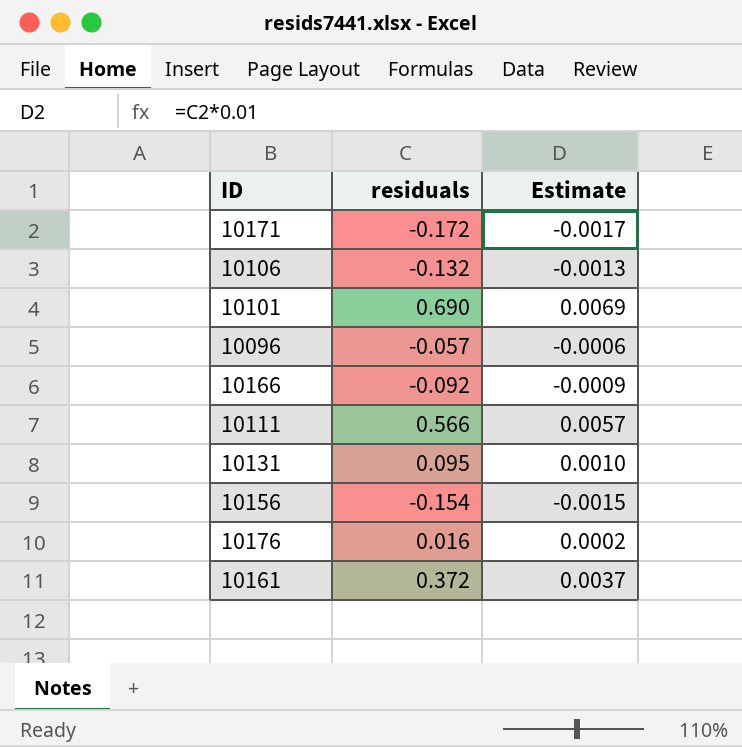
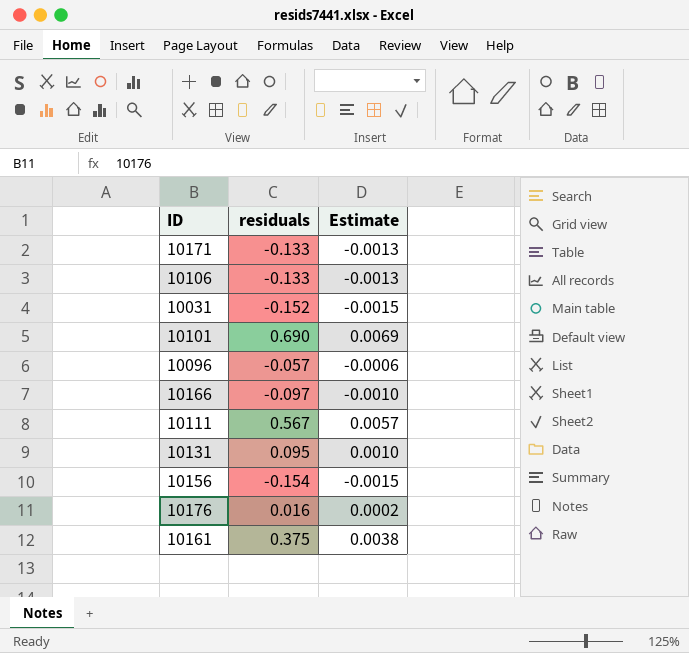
10171 | residuals: -0.172 -> -0.133
10171 | Estimate: -0.0017 -> -0.0013
10106 | residuals: -0.132 -> -0.133
row 10031: none -> -0.152 | -0.0015
10166 | residuals: -0.092 -> -0.097
10166 | Estimate: -0.0009 -> -0.0010
10111 | residuals: 0.566 -> 0.567
10161 | residuals: 0.372 -> 0.375
10161 | Estimate: 0.0037 -> 0.0038

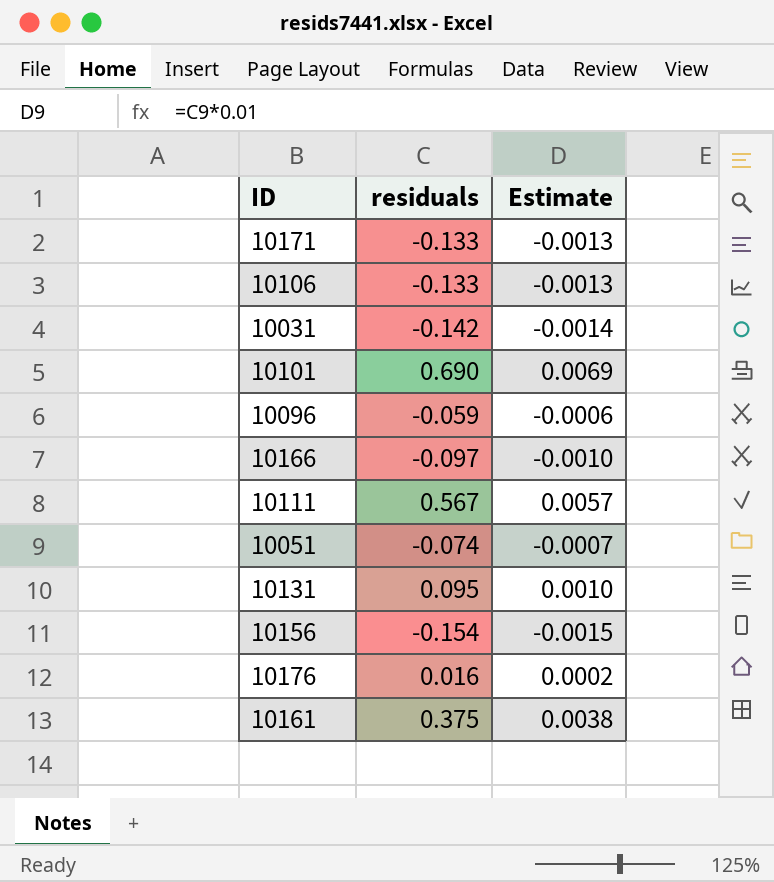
10031 | residuals: -0.152 -> -0.142
10031 | Estimate: -0.0015 -> -0.0014
10096 | residuals: -0.057 -> -0.059
row 10051: none -> -0.074 | -0.0007

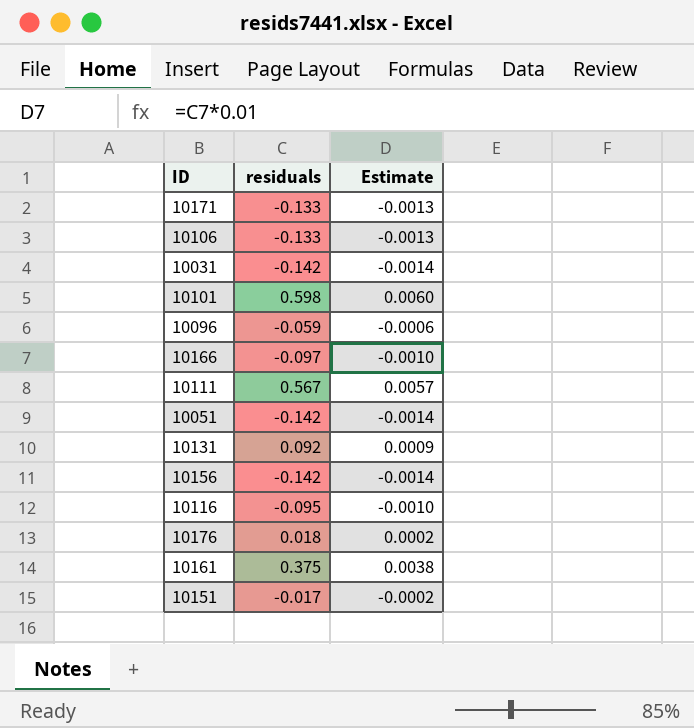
10101 | residuals: 0.690 -> 0.598
10101 | Estimate: 0.0069 -> 0.0060
10051 | residuals: -0.074 -> -0.142
10051 | Estimate: -0.0007 -> -0.0014
10131 | residuals: 0.095 -> 0.092
10131 | Estimate: 0.0010 -> 0.0009
10156 | residuals: -0.154 -> -0.142
10156 | Estimate: -0.0015 -> -0.0014
row 10116: none -> -0.095 | -0.0010
10176 | residuals: 0.016 -> 0.018
row 10151: none -> -0.017 | -0.0002

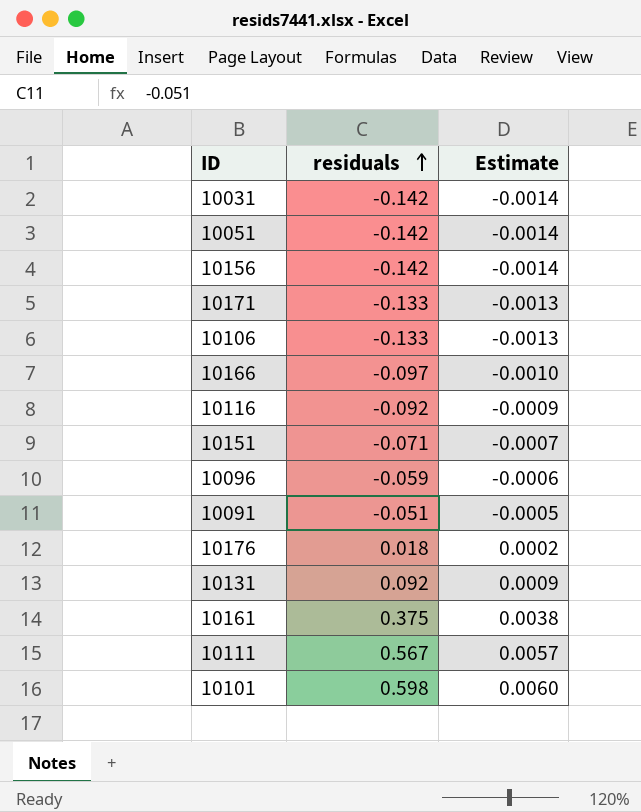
row order: none -> residuals ascending
10116 | residuals: -0.095 -> -0.092
10116 | Estimate: -0.0010 -> -0.0009
10151 | residuals: -0.017 -> -0.071
10151 | Estimate: -0.0002 -> -0.0007
row 10091: none -> -0.051 | -0.0005

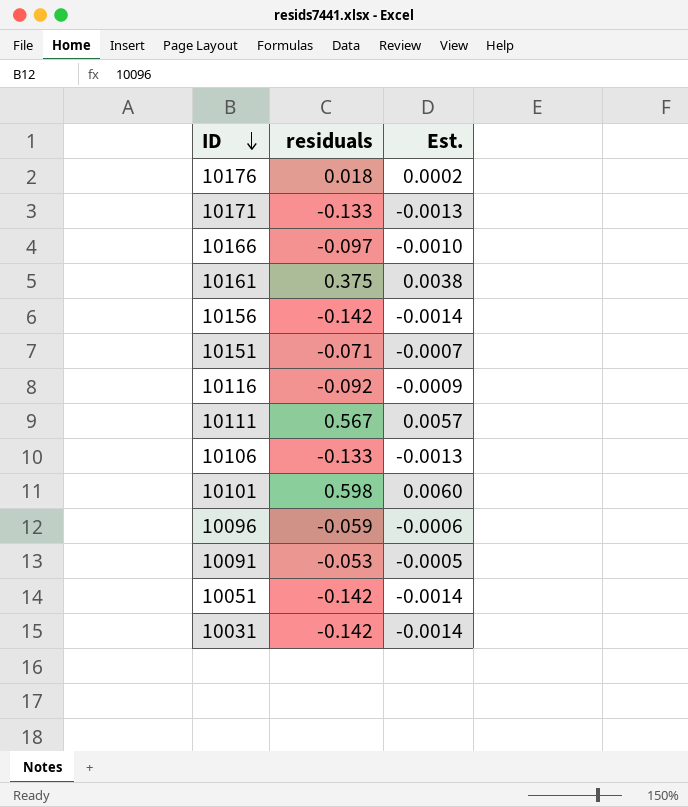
row order: residuals ascending -> ID descending
column name: Estimate -> Est.
row 10131: 0.092 | 0.0009 -> none
10091 | residuals: -0.051 -> -0.053

